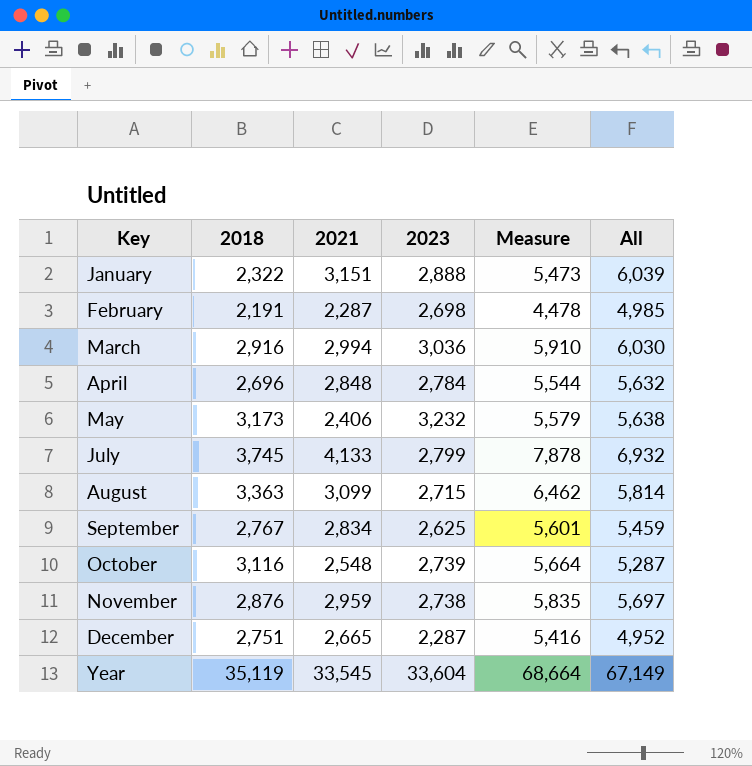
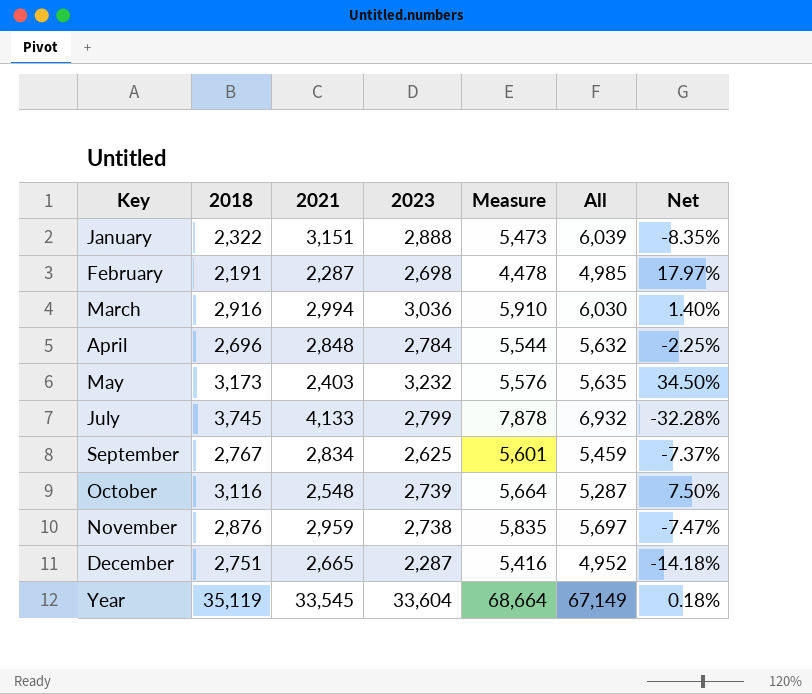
column Net | formula: none -> ([2023] - [2021]) / [2021]
row August: 3,363 | 3,099 | 2,715 | 6,462 | 5,814 -> none
May | 2021: 2,406 -> 2,403
May | Measure: 5,579 -> 5,576
May | All: 5,638 -> 5,635

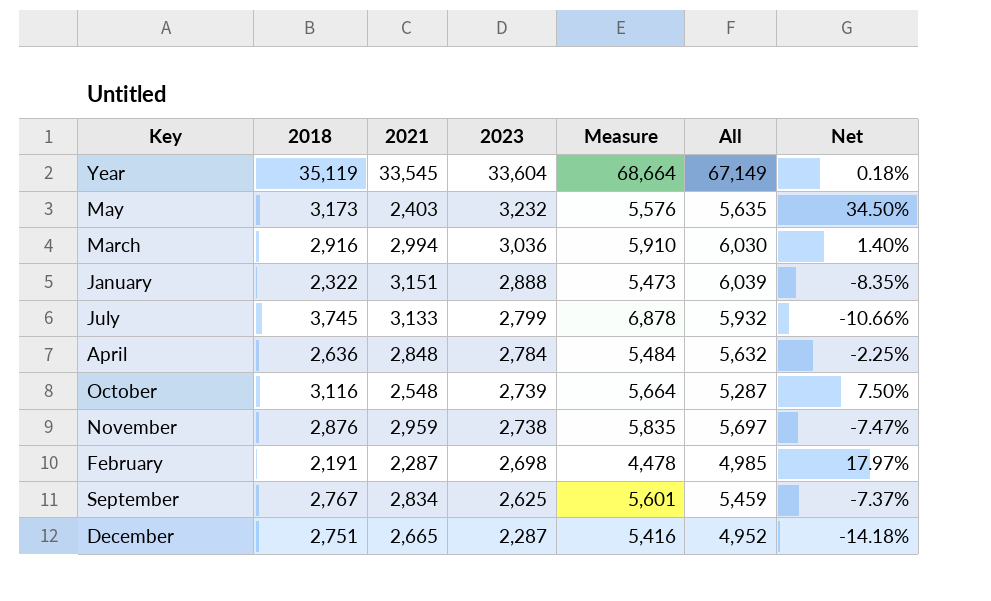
row order: none -> 2023 descending
July | 2021: 4,133 -> 3,133
July | Measure: 7,878 -> 6,878
July | All: 6,932 -> 5,932
July | Net: -32.28% -> -10.66%
April | 2018: 2,696 -> 2,636
April | Measure: 5,544 -> 5,484

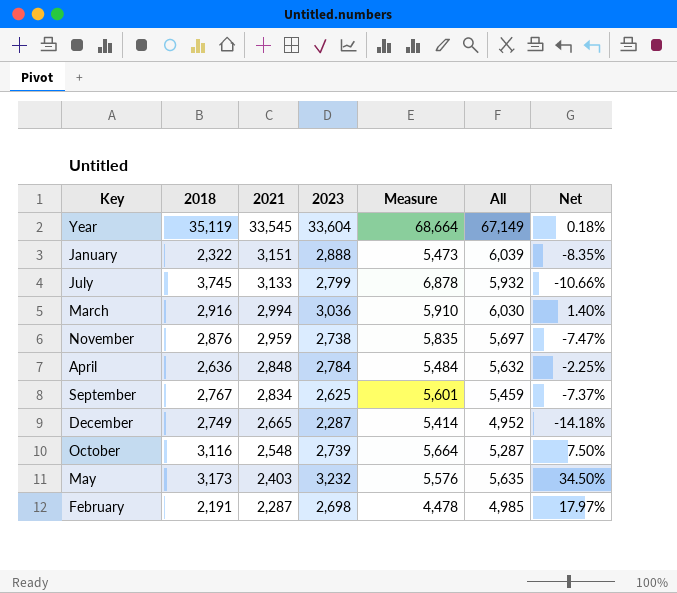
row order: 2023 descending -> 2021 descending
December | 2018: 2,751 -> 2,749
December | Measure: 5,416 -> 5,414

